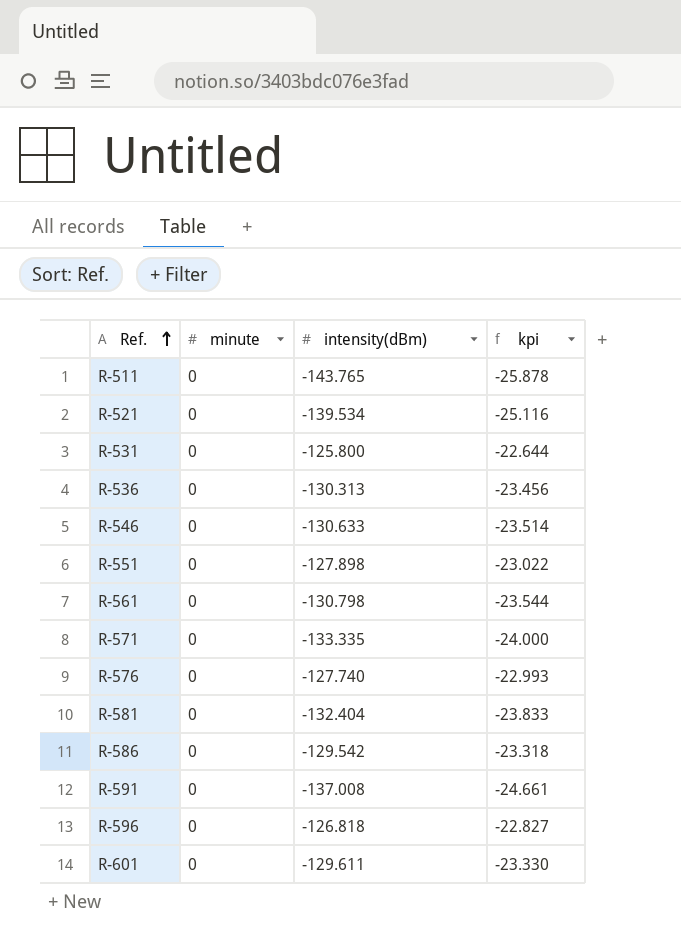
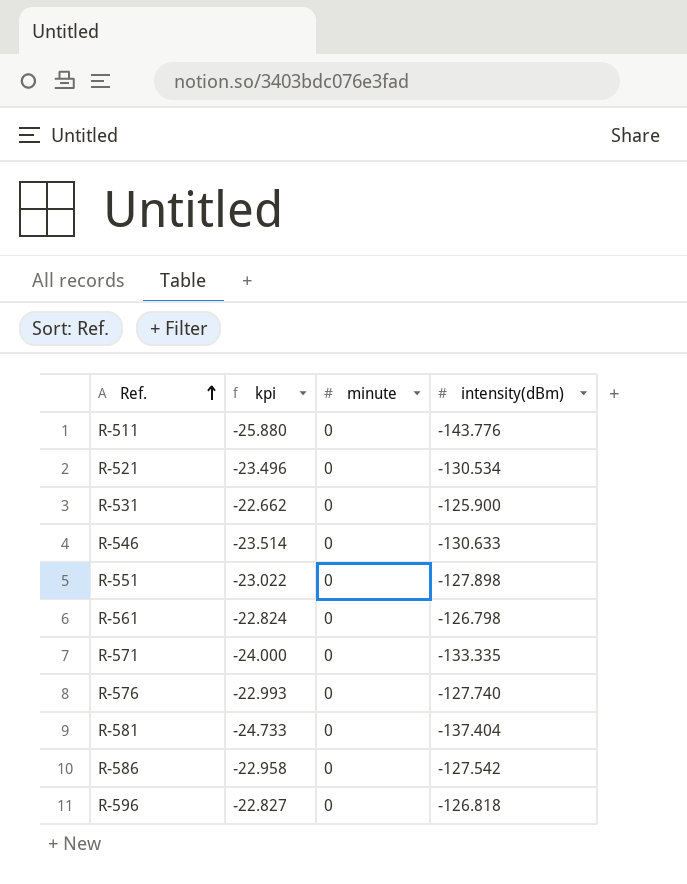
column kpi | position: 4 -> 2
row R-536: 0 | -130.313 | -23.456 -> none
row R-591: 0 | -137.008 | -24.661 -> none
row R-601: 0 | -129.611 | -23.330 -> none
R-511 | kpi: -25.878 -> -25.880
R-511 | intensity(dBm): -143.765 -> -143.776
R-521 | kpi: -25.116 -> -23.496
R-521 | intensity(dBm): -139.534 -> -130.534
R-531 | kpi: -22.644 -> -22.662
R-531 | intensity(dBm): -125.800 -> -125.900
R-561 | kpi: -23.544 -> -22.824
R-561 | intensity(dBm): -130.798 -> -126.798
R-581 | kpi: -23.833 -> -24.733
R-581 | intensity(dBm): -132.404 -> -137.404
R-586 | kpi: -23.318 -> -22.958
R-586 | intensity(dBm): -129.542 -> -127.542

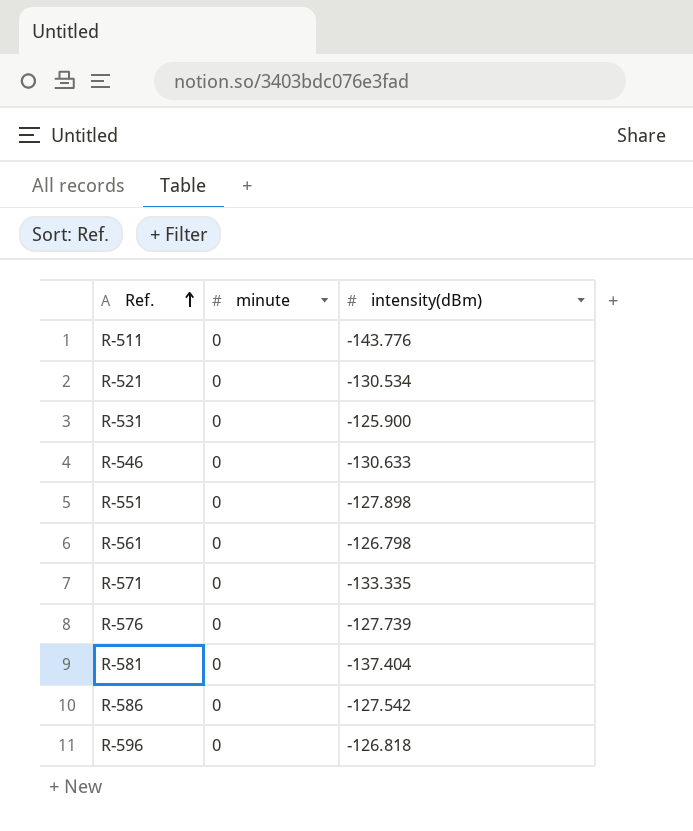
column kpi | formula: [intensity(dBm)] * 0.18 -> none
R-576 | intensity(dBm): -127.740 -> -127.739

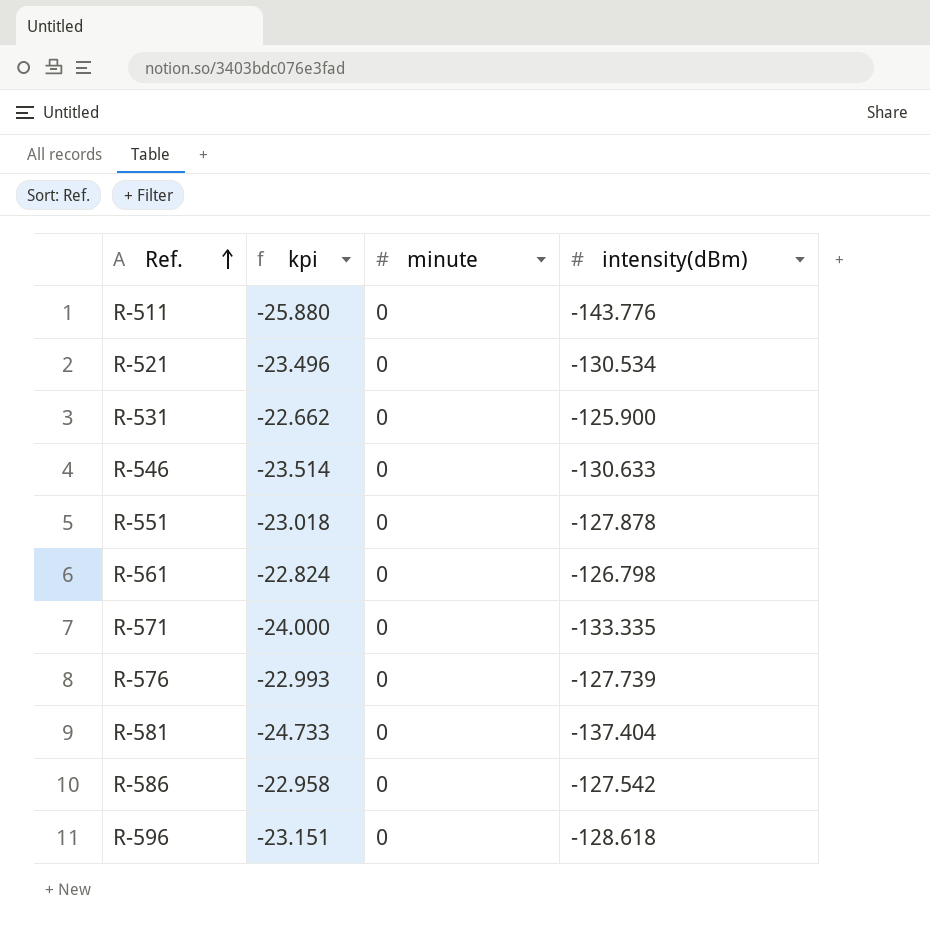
column kpi | formula: none -> [intensity(dBm)] * 0.18
R-551 | intensity(dBm): -127.898 -> -127.878
R-596 | intensity(dBm): -126.818 -> -128.618

